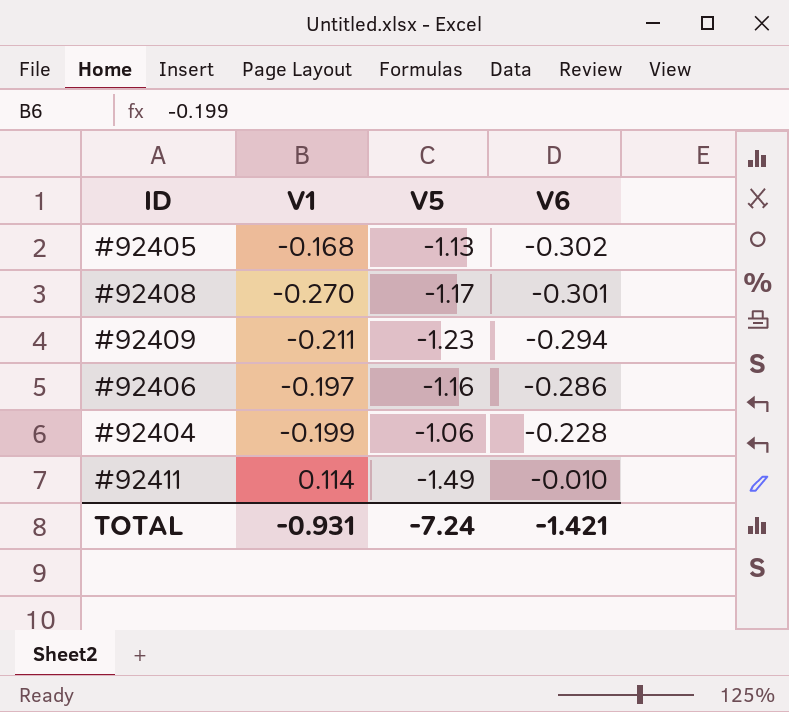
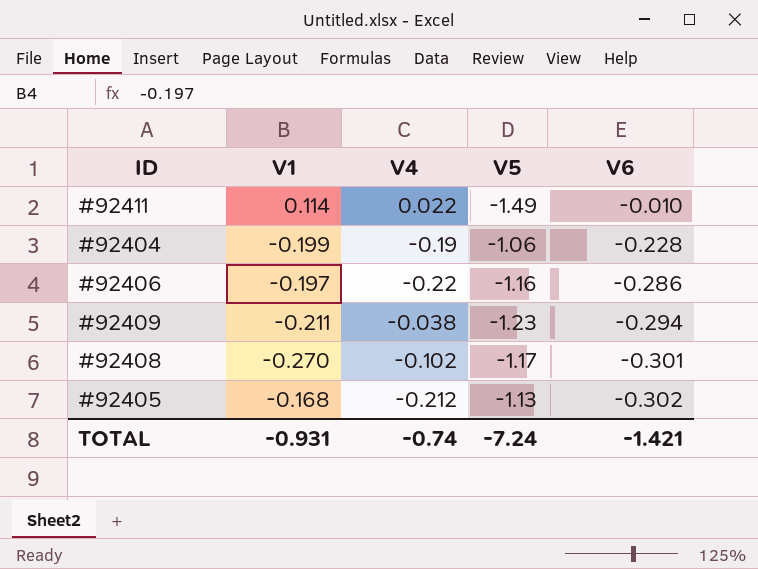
row order: V6 ascending -> V6 descending
column V4 | position: none -> 3

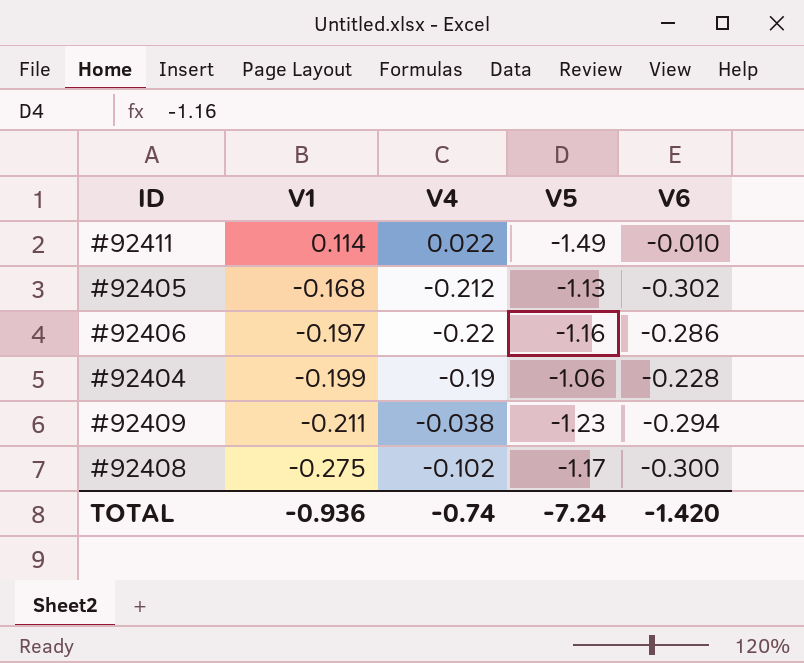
row order: V6 descending -> V1 descending
#92408 | V1: -0.270 -> -0.275
#92408 | V6: -0.301 -> -0.300
TOTAL | V1: -0.931 -> -0.936
TOTAL | V6: -1.421 -> -1.420

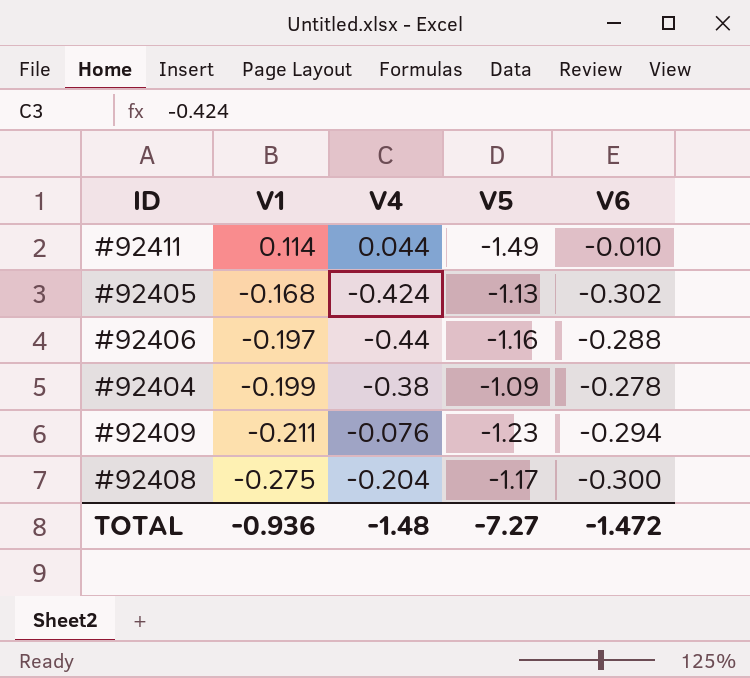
#92411 | V4: 0.022 -> 0.044
#92405 | V4: -0.212 -> -0.424
#92406 | V4: -0.22 -> -0.44
#92406 | V6: -0.286 -> -0.288
#92404 | V4: -0.19 -> -0.38
#92404 | V5: -1.06 -> -1.09
#92404 | V6: -0.228 -> -0.278
#92409 | V4: -0.038 -> -0.076
#92408 | V4: -0.102 -> -0.204
TOTAL | V4: -0.74 -> -1.48
TOTAL | V5: -7.24 -> -7.27
TOTAL | V6: -1.420 -> -1.472

